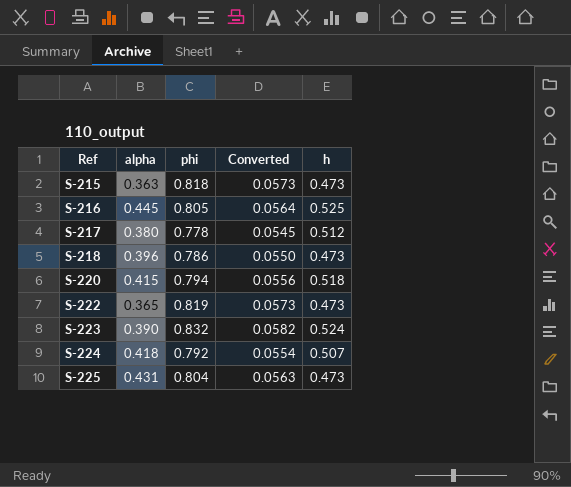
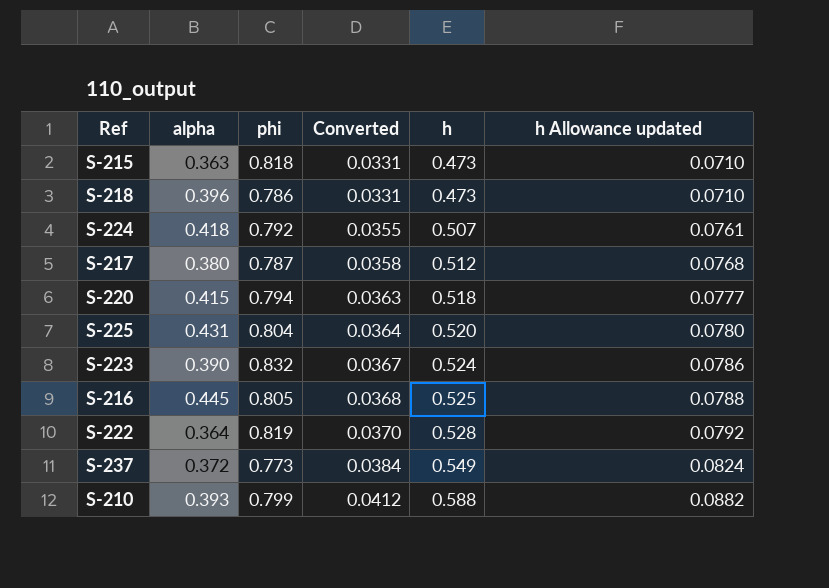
row order: Ref ascending -> Converted ascending
column Converted | formula: [phi] * 0.07 -> [h] * 0.07
column h Allowance updated | formula: none -> [h] * 0.15
S-217 | phi: 0.778 -> 0.787
S-225 | h: 0.473 -> 0.520
S-222 | alpha: 0.365 -> 0.364
S-222 | h: 0.473 -> 0.528
row S-237: none -> 0.372 | 0.773 | 0.0384 | 0.549 | 0.0824
row S-210: none -> 0.393 | 0.799 | 0.0412 | 0.588 | 0.0882

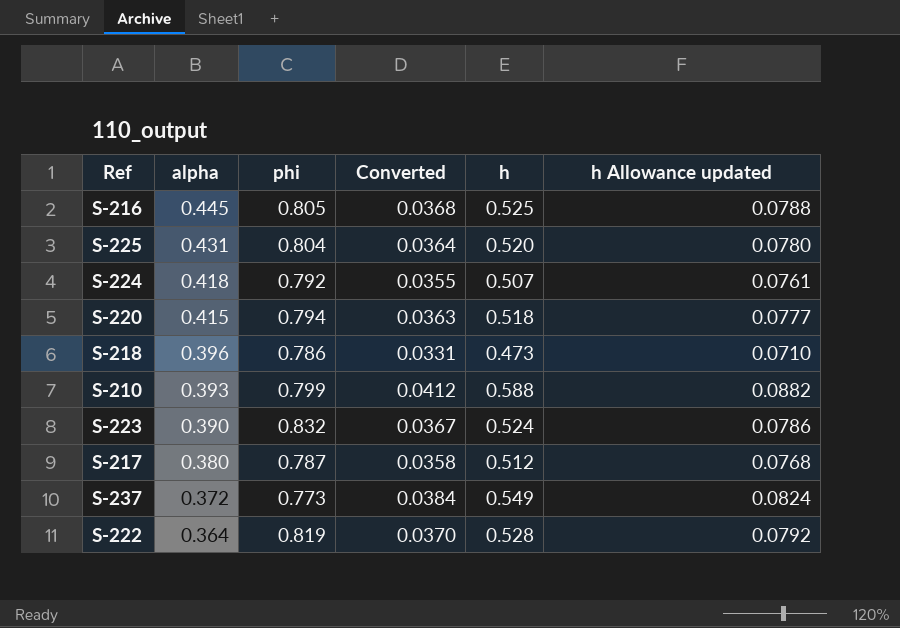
row order: Converted ascending -> alpha descending
row S-215: 0.363 | 0.818 | 0.0331 | 0.473 | 0.0710 -> none

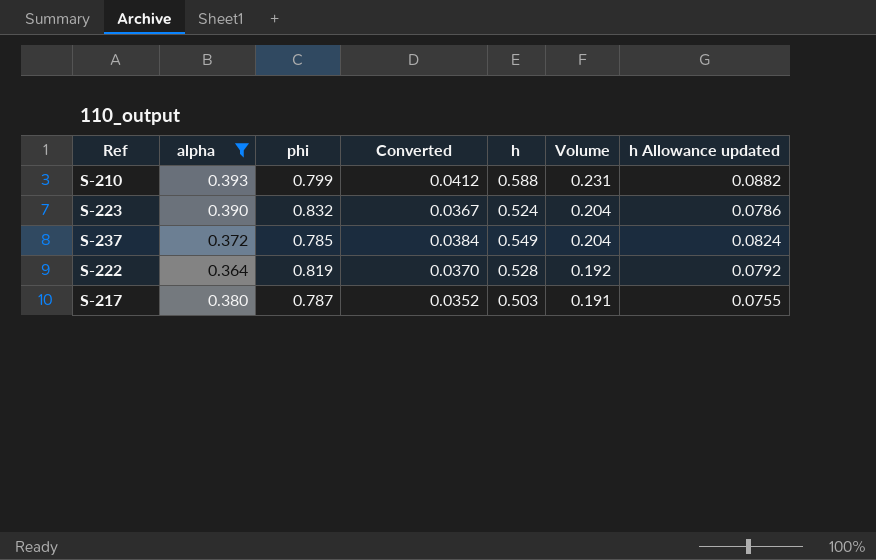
filter: none -> alpha <= 0.393
row order: alpha descending -> Volume descending
column Volume | formula: none -> [alpha] * [h]
S-237 | phi: 0.773 -> 0.785
S-217 | Converted: 0.0358 -> 0.0352
S-217 | h: 0.512 -> 0.503
S-217 | h Allowance updated: 0.0768 -> 0.0755

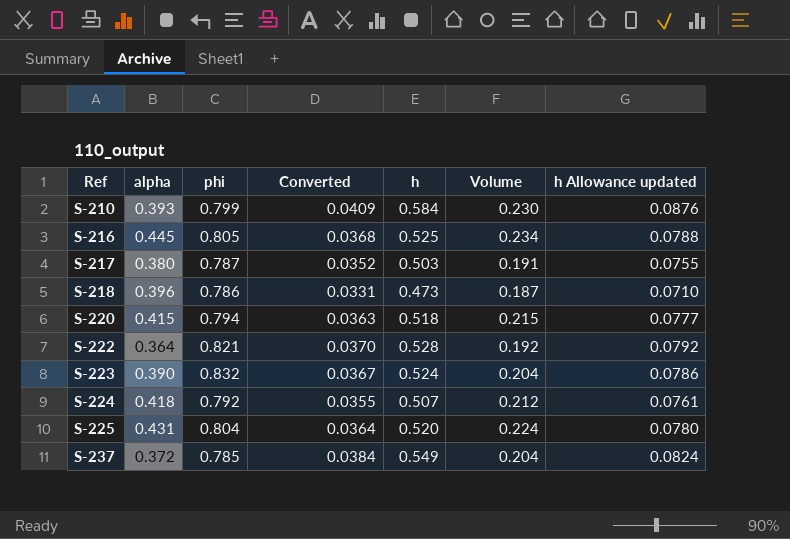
filter: alpha <= 0.393 -> none
row order: Volume descending -> Ref ascending
S-210 | Converted: 0.0412 -> 0.0409
S-210 | h: 0.588 -> 0.584
S-210 | Volume: 0.231 -> 0.230
S-210 | h Allowance updated: 0.0882 -> 0.0876
S-222 | phi: 0.819 -> 0.821

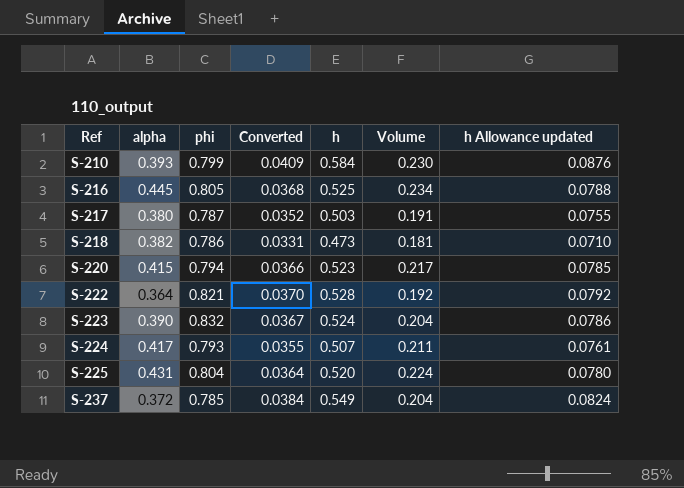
S-218 | alpha: 0.396 -> 0.382
S-218 | Volume: 0.187 -> 0.181
S-220 | Converted: 0.0363 -> 0.0366
S-220 | h: 0.518 -> 0.523
S-220 | Volume: 0.215 -> 0.217
S-220 | h Allowance updated: 0.0777 -> 0.0785
S-224 | alpha: 0.418 -> 0.417
S-224 | phi: 0.792 -> 0.793
S-224 | Volume: 0.212 -> 0.211

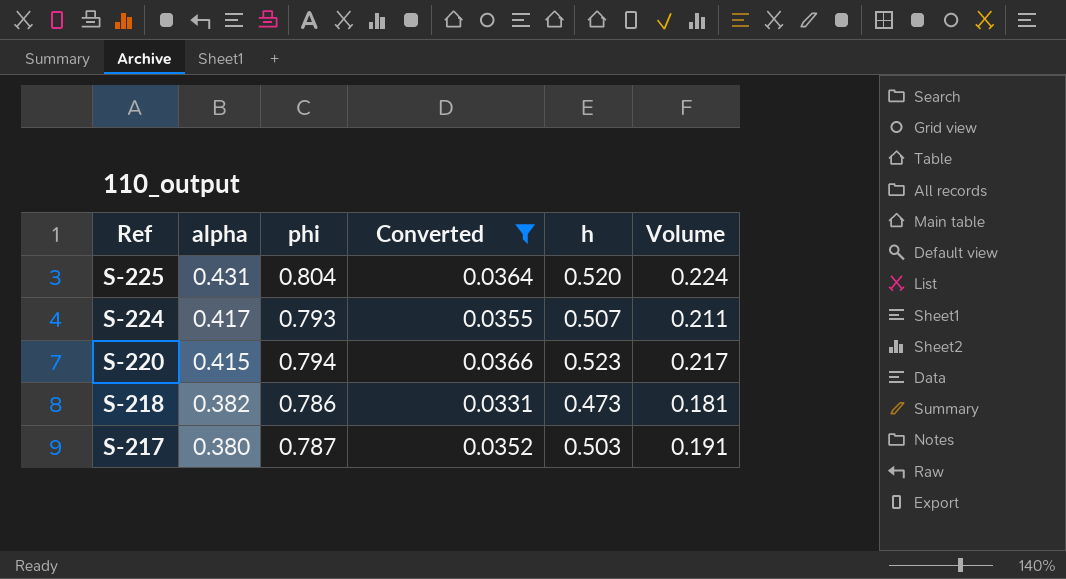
filter: none -> Converted <= 0.0366
row order: Ref ascending -> Ref descending
column h Allowance updated | formula: [h] * 0.15 -> none

